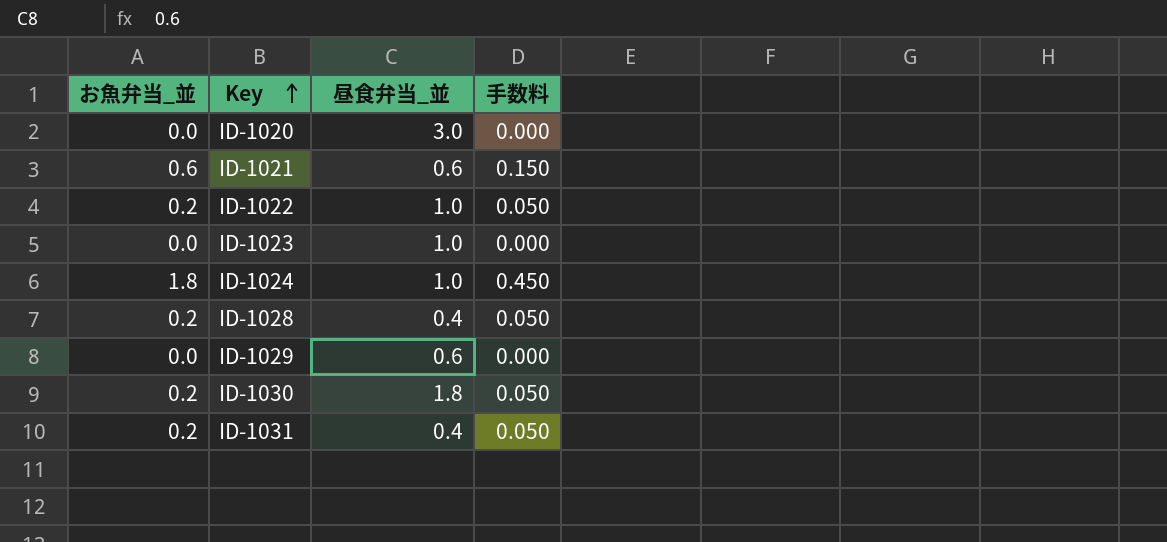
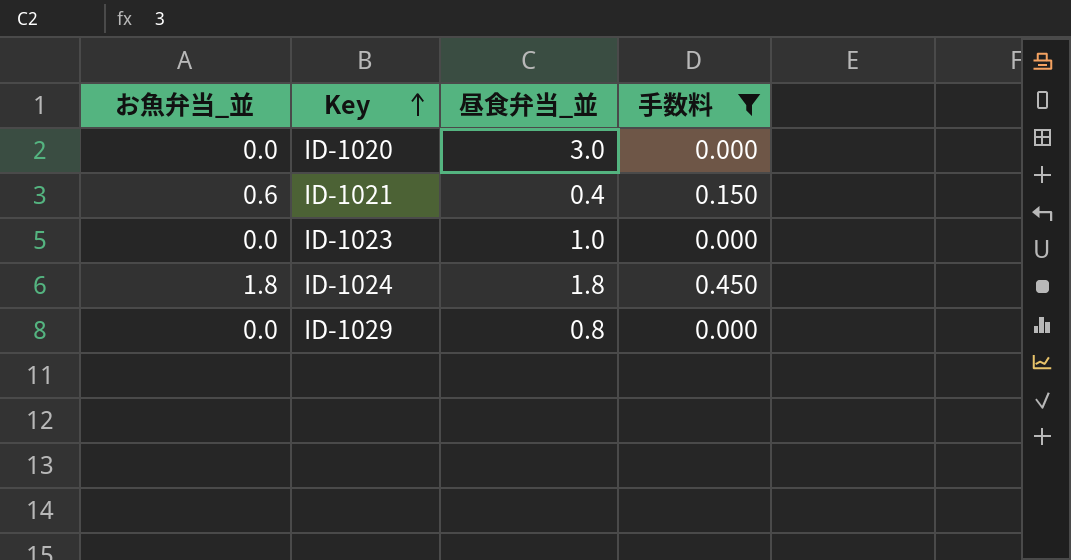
filter: none -> 手数料 != 0.050
ID-1021 | 昼食弁当_並: 0.6 -> 0.4
ID-1024 | 昼食弁当_並: 1.0 -> 1.8
ID-1029 | 昼食弁当_並: 0.6 -> 0.8

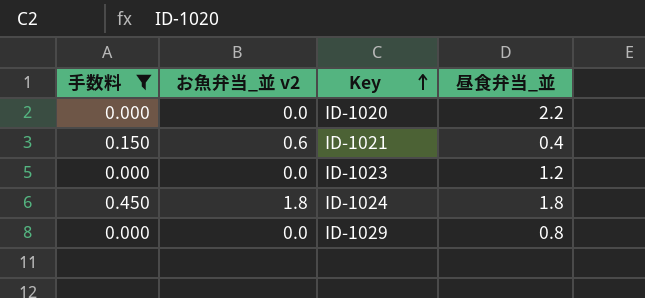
column 手数料 | position: 4 -> 1
column name: お魚弁当_並 -> お魚弁当_並 v2
ID-1020 | 昼食弁当_並: 3.0 -> 2.2
ID-1023 | 昼食弁当_並: 1.0 -> 1.2

